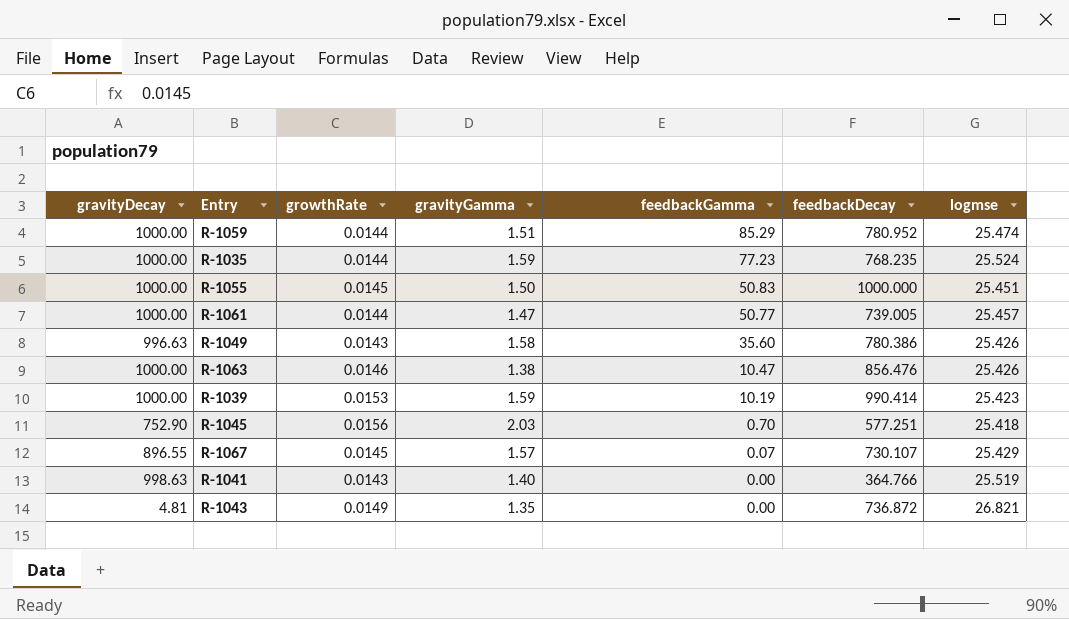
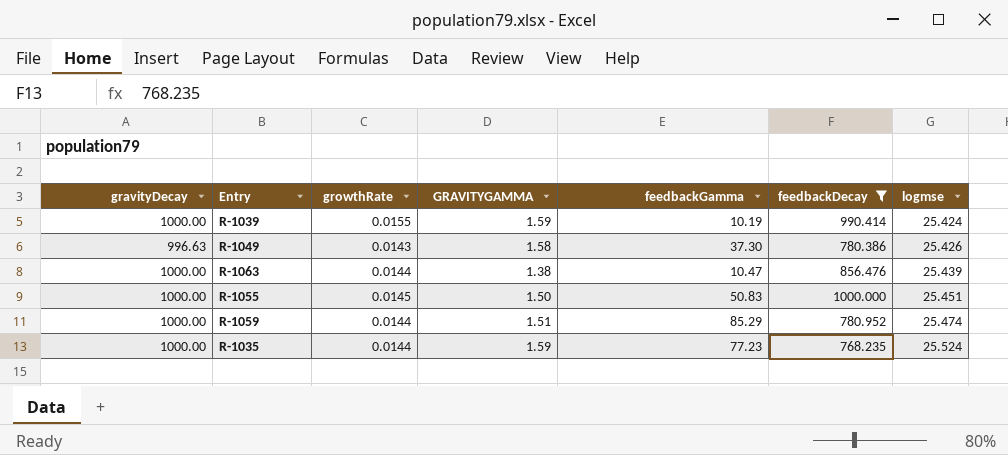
filter: none -> feedbackDecay >= 768.235
row order: feedbackGamma descending -> logmse ascending
column name: gravityGamma -> GRAVITYGAMMA
R-1039 | growthRate: 0.0153 -> 0.0155
R-1039 | logmse: 25.423 -> 25.424
R-1049 | feedbackGamma: 35.60 -> 37.30
R-1063 | growthRate: 0.0146 -> 0.0144
R-1063 | logmse: 25.426 -> 25.439

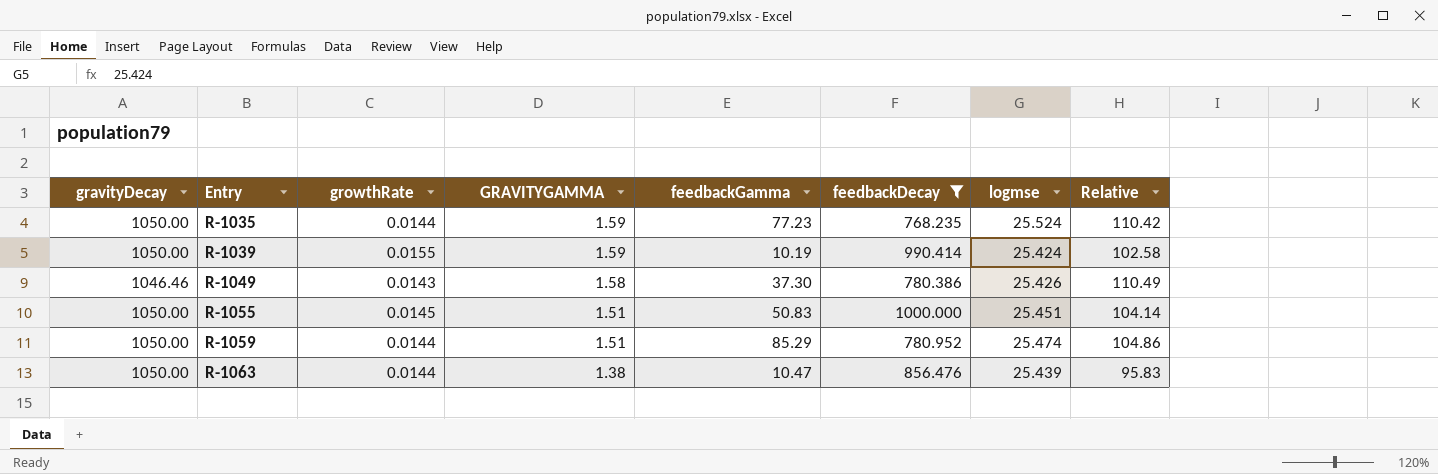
row order: logmse ascending -> Entry ascending
column Relative | formula: none -> [GRAVITYGAMMA] / [growthRate]
R-1035 | gravityDecay: 1000.00 -> 1050.00
R-1039 | gravityDecay: 1000.00 -> 1050.00
R-1049 | gravityDecay: 996.63 -> 1046.46
R-1055 | gravityDecay: 1000.00 -> 1050.00
R-1055 | GRAVITYGAMMA: 1.50 -> 1.51
R-1059 | gravityDecay: 1000.00 -> 1050.00
R-1063 | gravityDecay: 1000.00 -> 1050.00

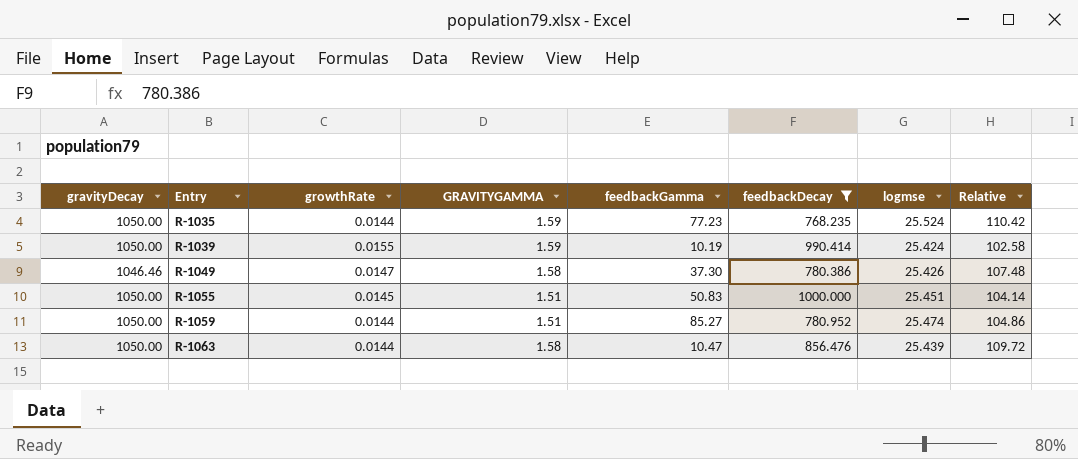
R-1049 | growthRate: 0.0143 -> 0.0147
R-1049 | Relative: 110.49 -> 107.48
R-1059 | feedbackGamma: 85.29 -> 85.27
R-1063 | GRAVITYGAMMA: 1.38 -> 1.58
R-1063 | Relative: 95.83 -> 109.72

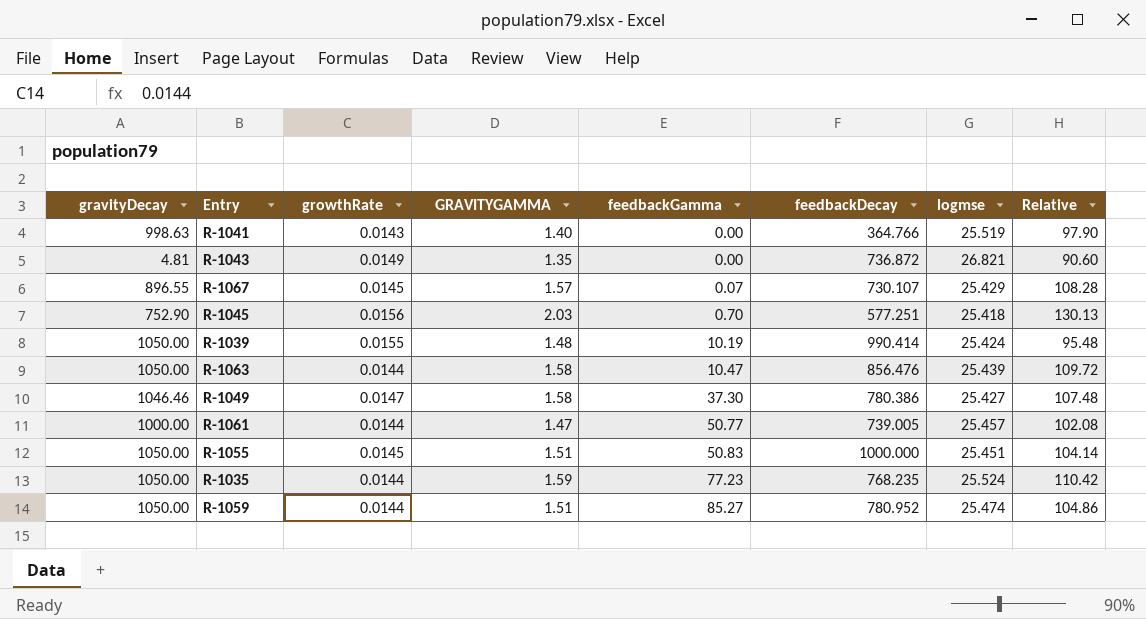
filter: feedbackDecay >= 768.235 -> none
row order: Entry ascending -> feedbackGamma ascending
R-1039 | GRAVITYGAMMA: 1.59 -> 1.48
R-1039 | Relative: 102.58 -> 95.48
R-1049 | logmse: 25.426 -> 25.427

